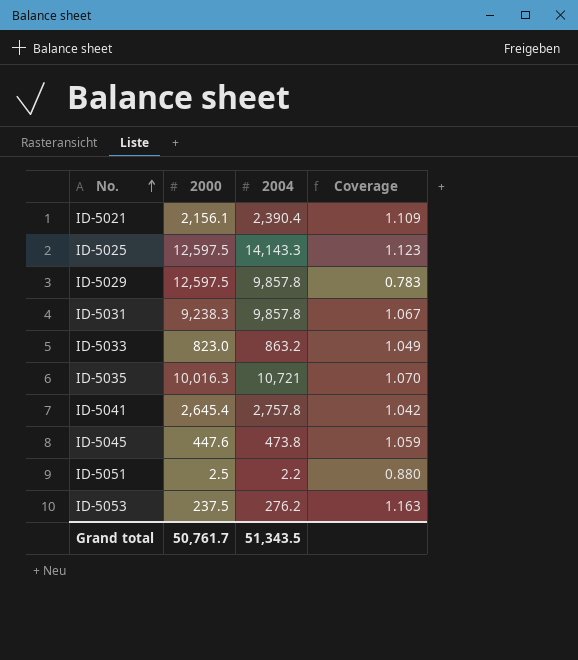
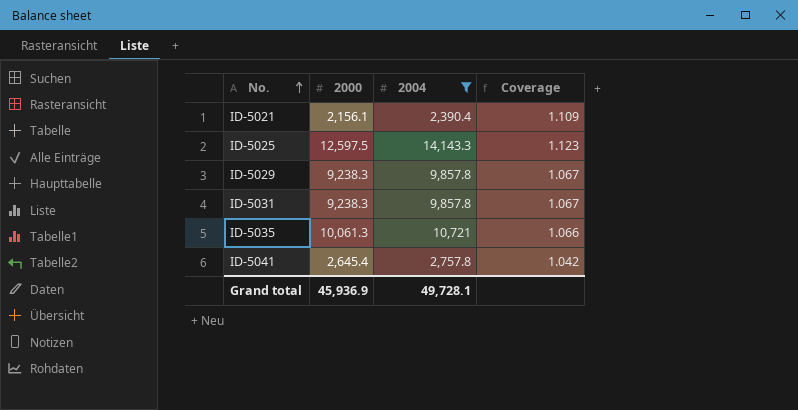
filter: none -> 2004 >= 2,390.4
ID-5029 | 2000: 12,597.5 -> 9,238.3
ID-5029 | Coverage: 0.783 -> 1.067
ID-5035 | 2000: 10,016.3 -> 10,061.3
ID-5035 | Coverage: 1.070 -> 1.066
Grand total | 2000: 50,761.7 -> 45,936.9
Grand total | 2004: 51,343.5 -> 49,728.1

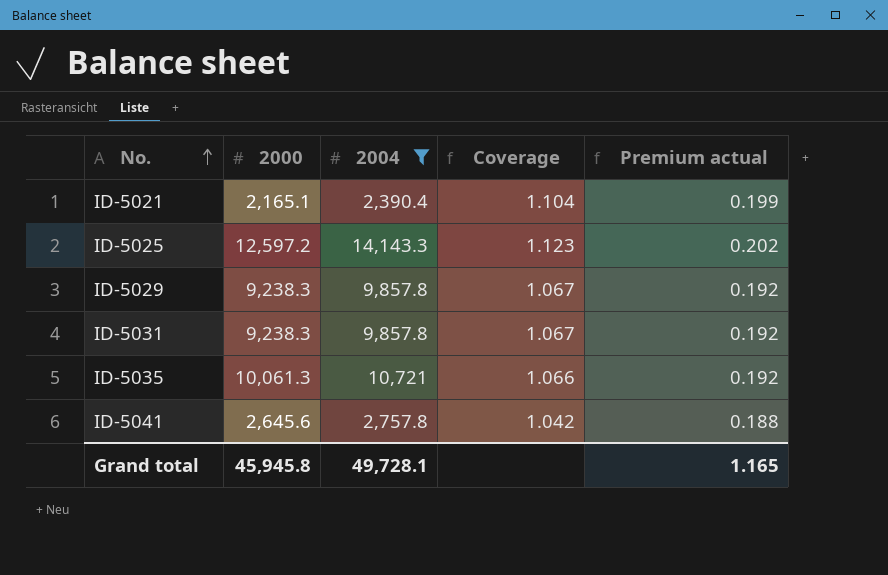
column Premium actual | formula: none -> [Coverage] * 0.18
ID-5021 | 2000: 2,156.1 -> 2,165.1
ID-5021 | Coverage: 1.109 -> 1.104
ID-5025 | 2000: 12,597.5 -> 12,597.2
ID-5041 | 2000: 2,645.4 -> 2,645.6
Grand total | 2000: 45,936.9 -> 45,945.8

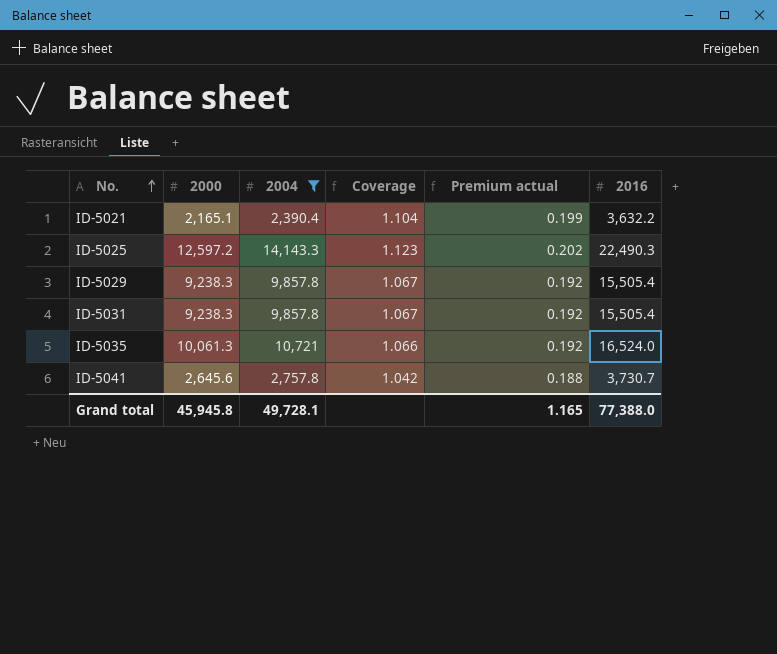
column 2016 | position: none -> 6

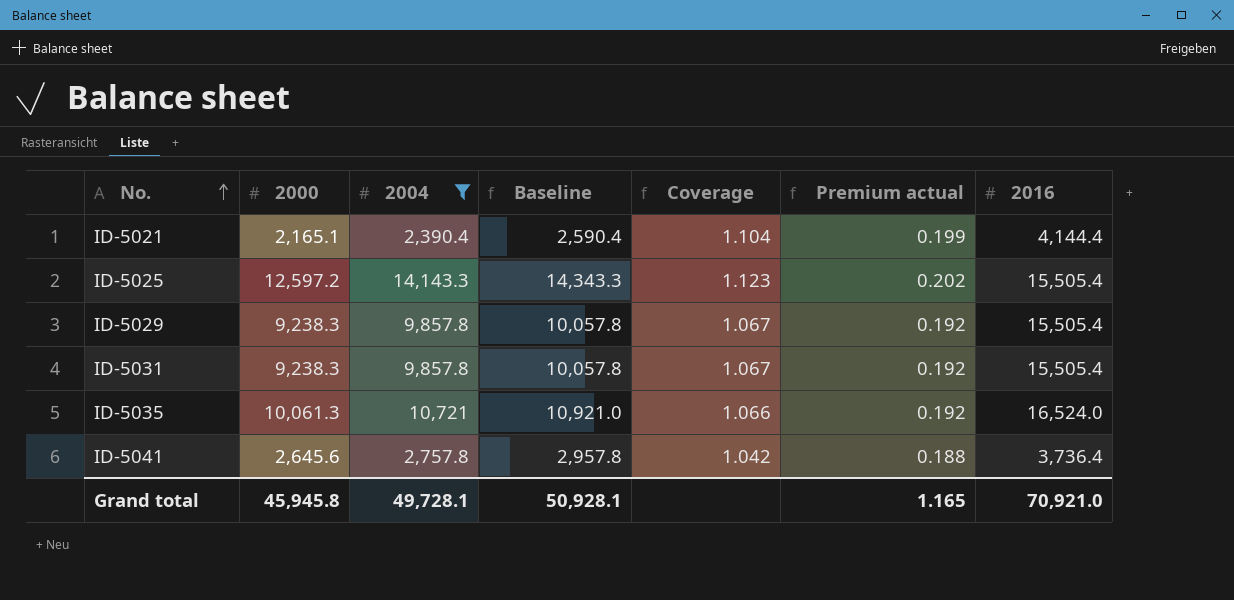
column Baseline | formula: none -> [2004] + 200
ID-5021 | 2016: 3,632.2 -> 4,144.4
ID-5025 | 2016: 22,490.3 -> 15,505.4
ID-5041 | 2016: 3,730.7 -> 3,736.4
Grand total | 2016: 77,388.0 -> 70,921.0

